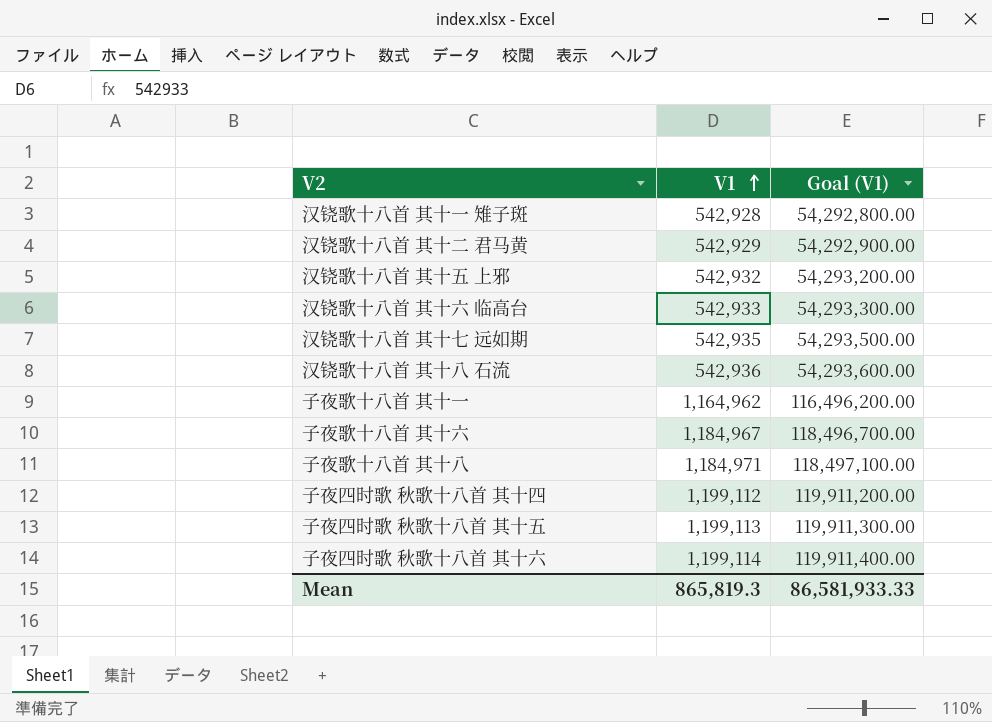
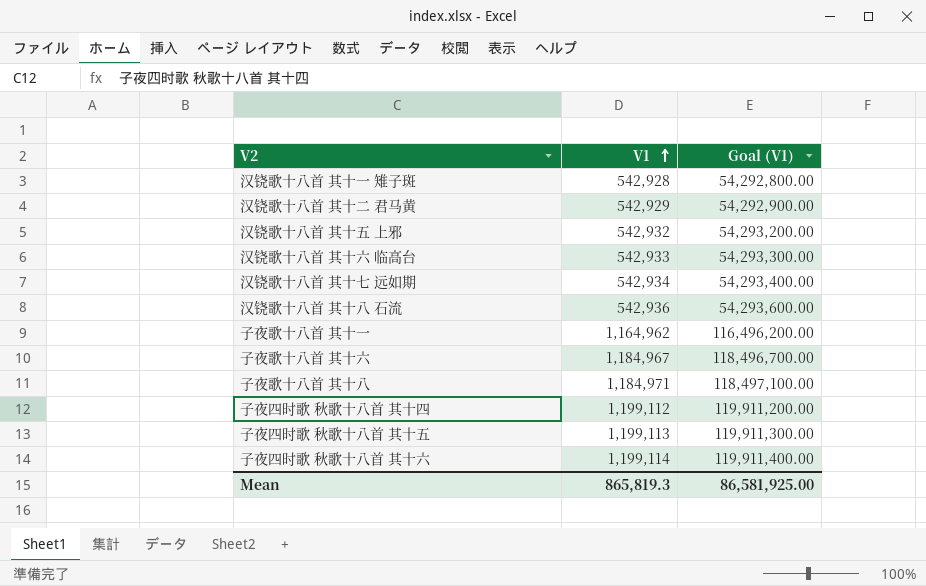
汉铙歌十八首 其十七 远如期 | V1: 542,935 -> 542,934
汉铙歌十八首 其十七 远如期 | Goal (V1): 54,293,500.00 -> 54,293,400.00
Mean | Goal (V1): 86,581,933.33 -> 86,581,925.00

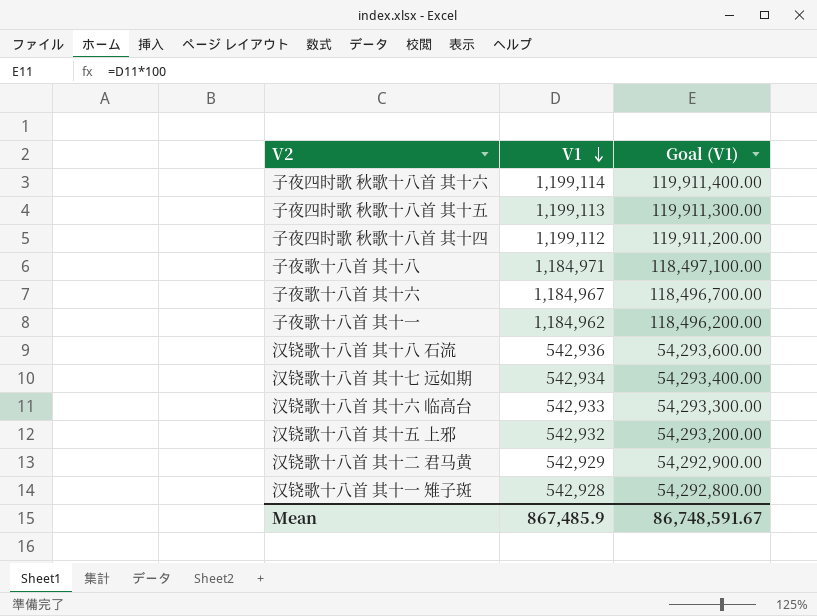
row order: V1 ascending -> V1 descending
子夜歌十八首 其十一 | V1: 1,164,962 -> 1,184,962
子夜歌十八首 其十一 | Goal (V1): 116,496,200.00 -> 118,496,200.00
Mean | V1: 865,819.3 -> 867,485.9
Mean | Goal (V1): 86,581,925.00 -> 86,748,591.67

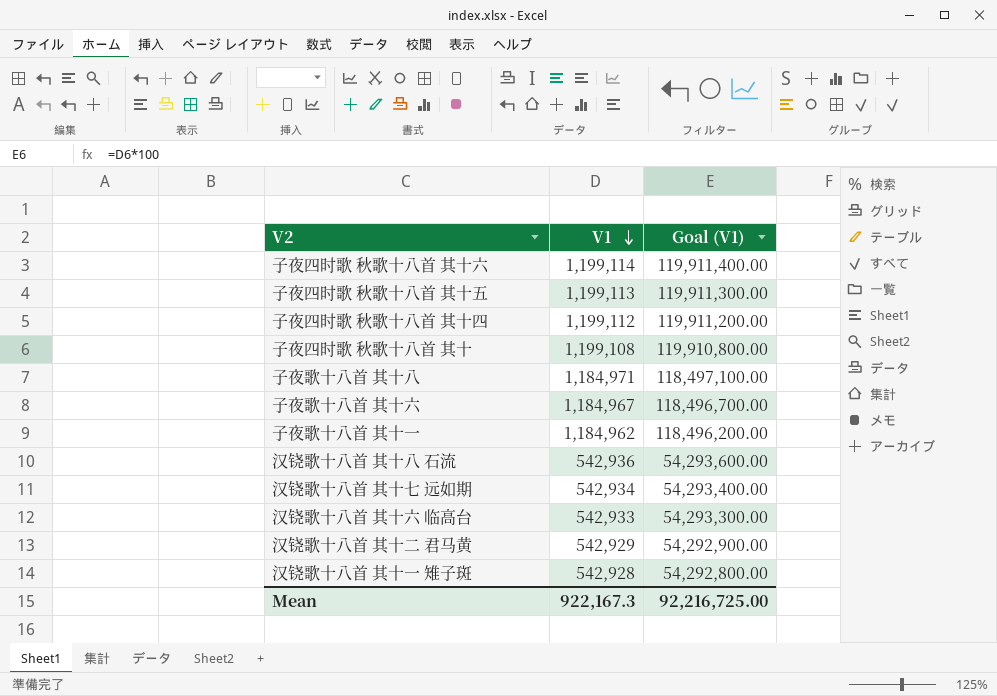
row 汉铙歌十八首 其十五 上邪: 542,932 | 54,293,200.00 -> none
row 子夜四时歌 秋歌十八首 其十: none -> 1,199,108 | 119,910,800.00
Mean | V1: 867,485.9 -> 922,167.3
Mean | Goal (V1): 86,748,591.67 -> 92,216,725.00

